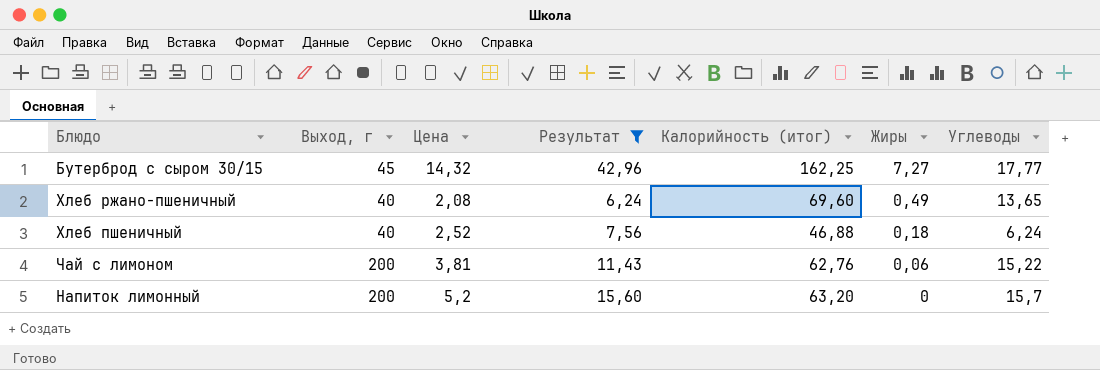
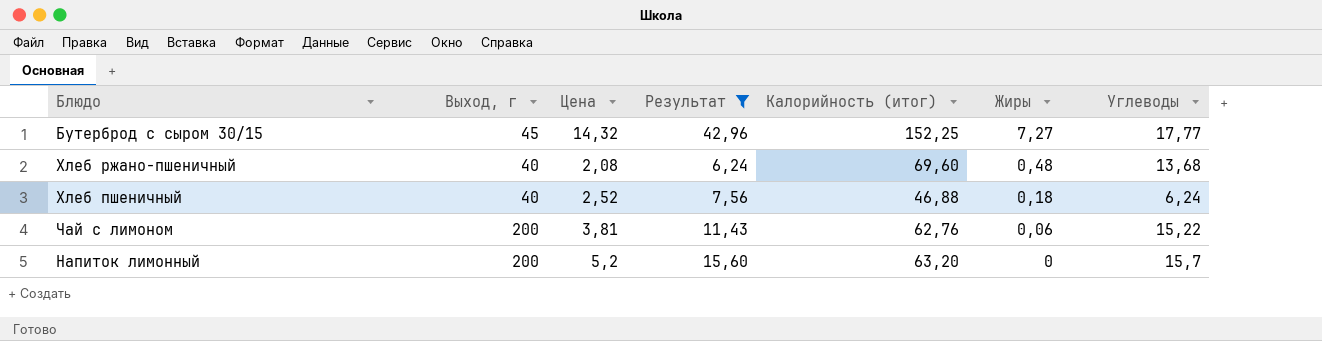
Бутерброд с сыром 30/15 | Калорийность (итог): 162,25 -> 152,25
Хлеб ржано-пшеничный | Жиры: 0,49 -> 0,48
Хлеб ржано-пшеничный | Углеводы: 13,65 -> 13,68

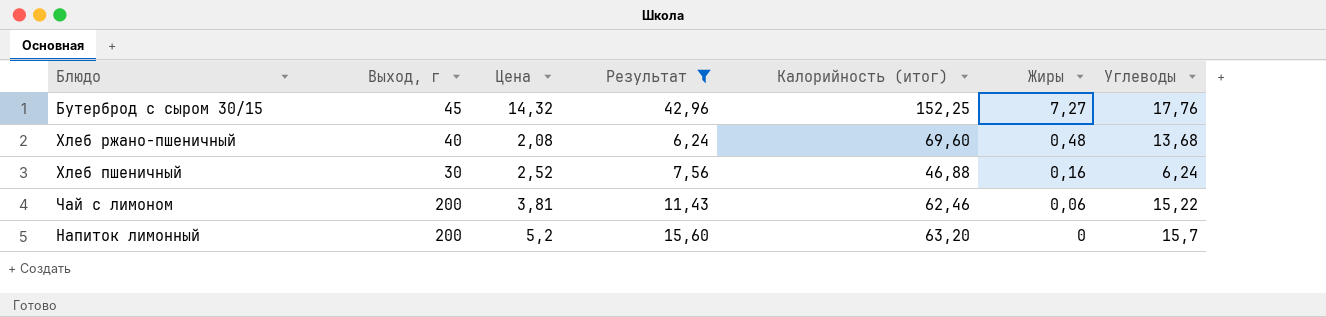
Бутерброд с сыром 30/15 | Углеводы: 17,77 -> 17,76
Хлеб пшеничный | Выход, г: 40 -> 30
Хлеб пшеничный | Жиры: 0,18 -> 0,16
Чай с лимоном | Калорийность (итог): 62,76 -> 62,46

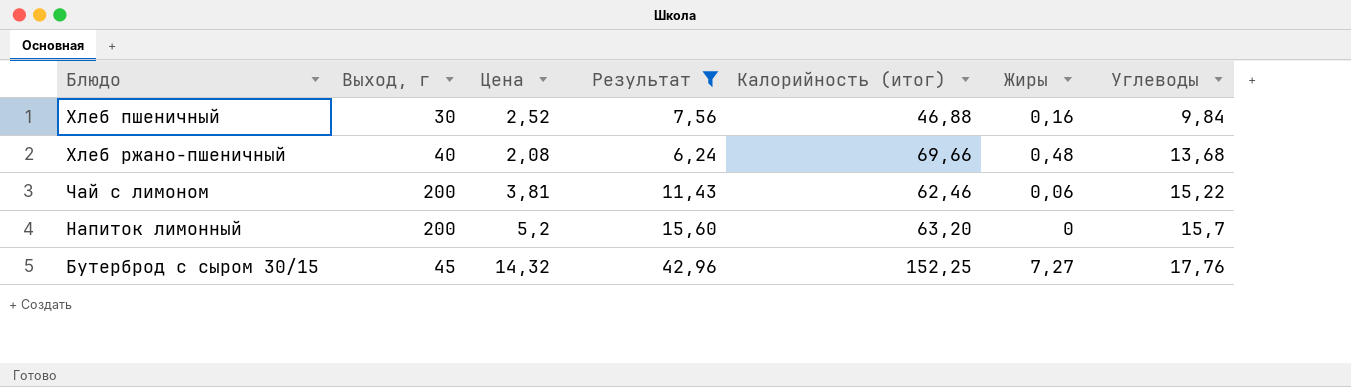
row order: Жиры descending -> Углеводы ascending
Хлеб пшеничный | Углеводы: 6,24 -> 9,84
Хлеб ржано-пшеничный | Калорийность (итог): 69,60 -> 69,66

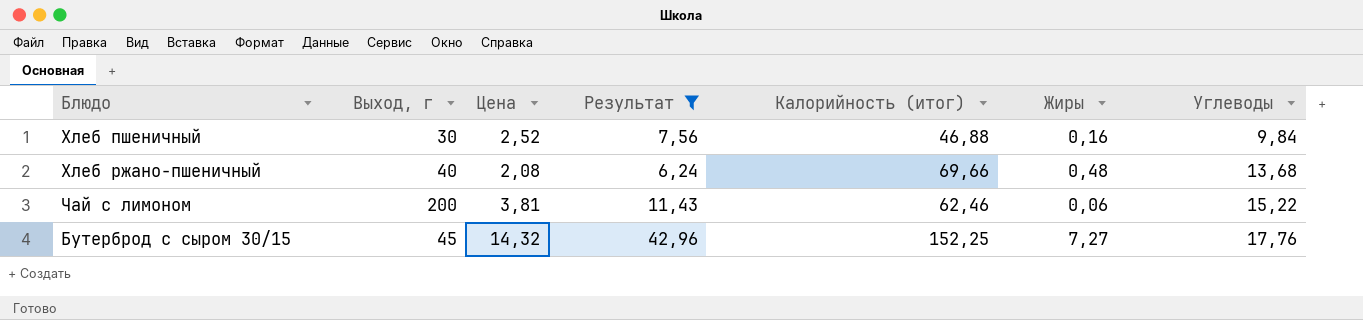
row Напиток лимонный: 200 | 5,2 | 15,60 | 63,20 | 0 | 15,7 -> none

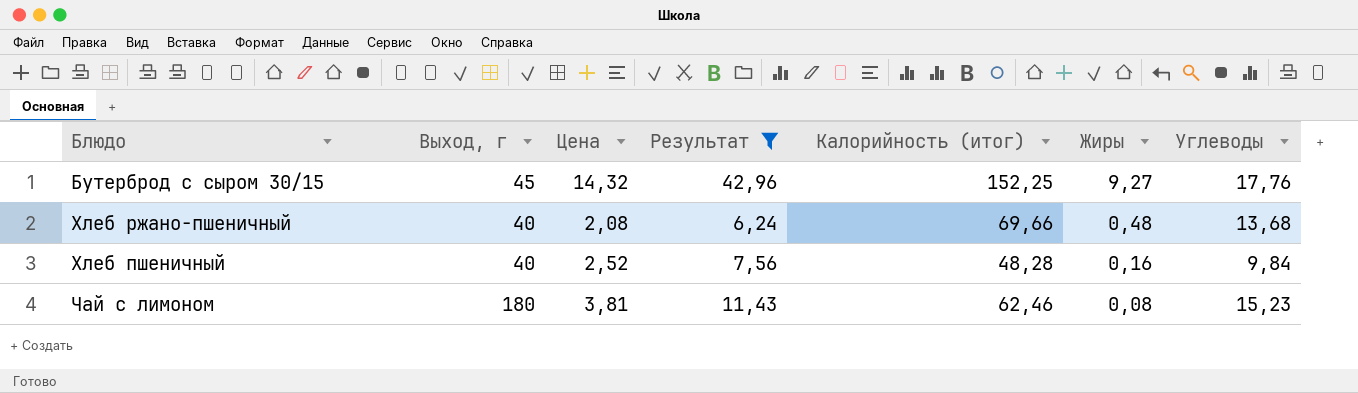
row order: Углеводы ascending -> Жиры descending
Бутерброд с сыром 30/15 | Жиры: 7,27 -> 9,27
Хлеб пшеничный | Выход, г: 30 -> 40
Хлеб пшеничный | Калорийность (итог): 46,88 -> 48,28
Чай с лимоном | Выход, г: 200 -> 180
Чай с лимоном | Жиры: 0,06 -> 0,08
Чай с лимоном | Углеводы: 15,22 -> 15,23

